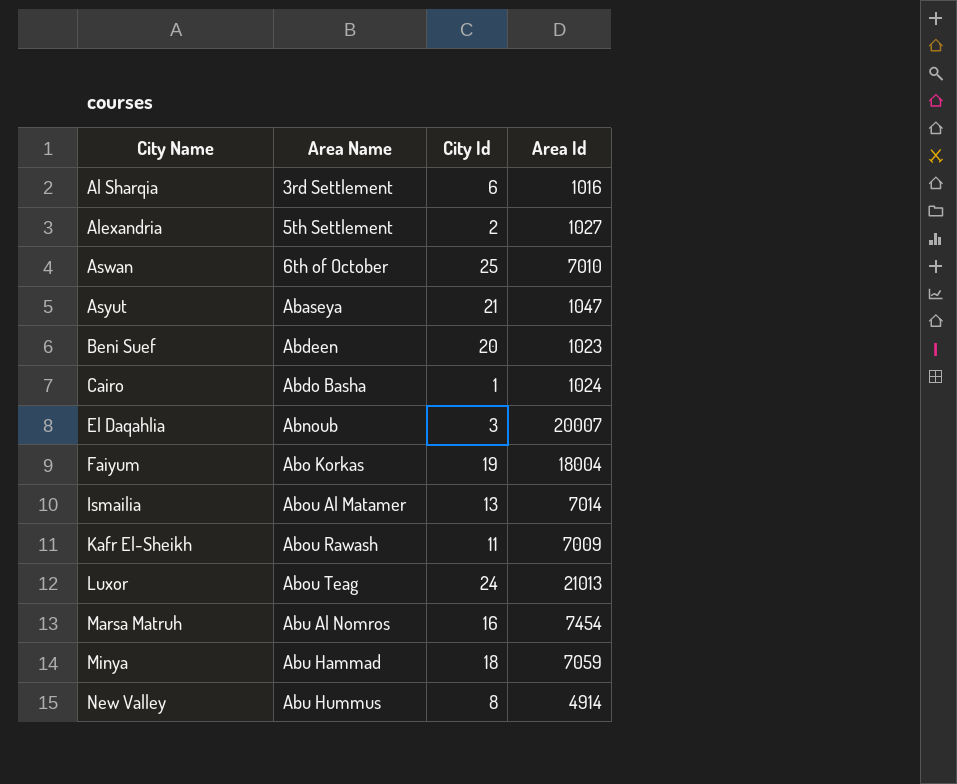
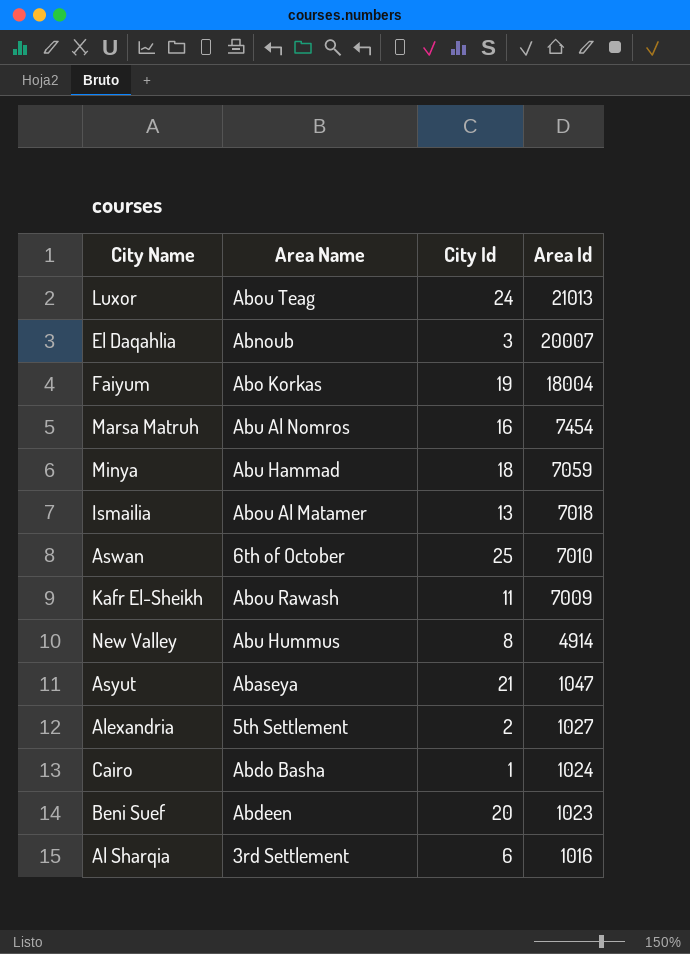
row order: City Name ascending -> Area Id descending
Ismailia | Area Id: 7014 -> 7018

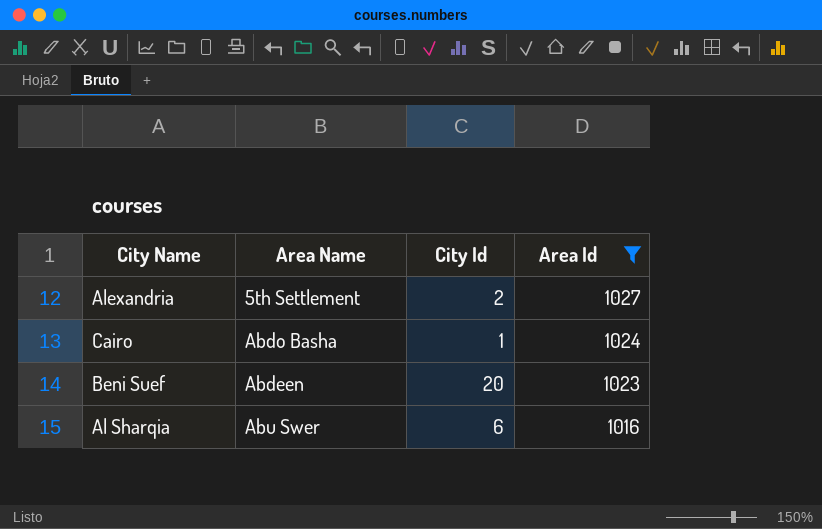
filter: none -> Area Id <= 1027
Al Sharqia | Area Name: 3rd Settlement -> Abu Swer

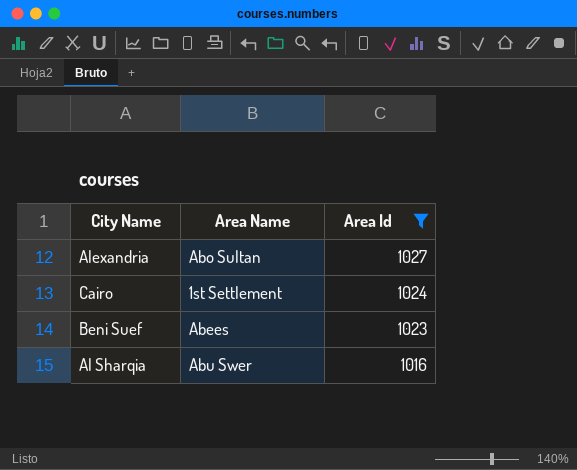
column City Id | position: 3 -> none
Alexandria | Area Name: 5th Settlement -> Abo Sultan
Cairo | Area Name: Abdo Basha -> 1st Settlement
Beni Suef | Area Name: Abdeen -> Abees

